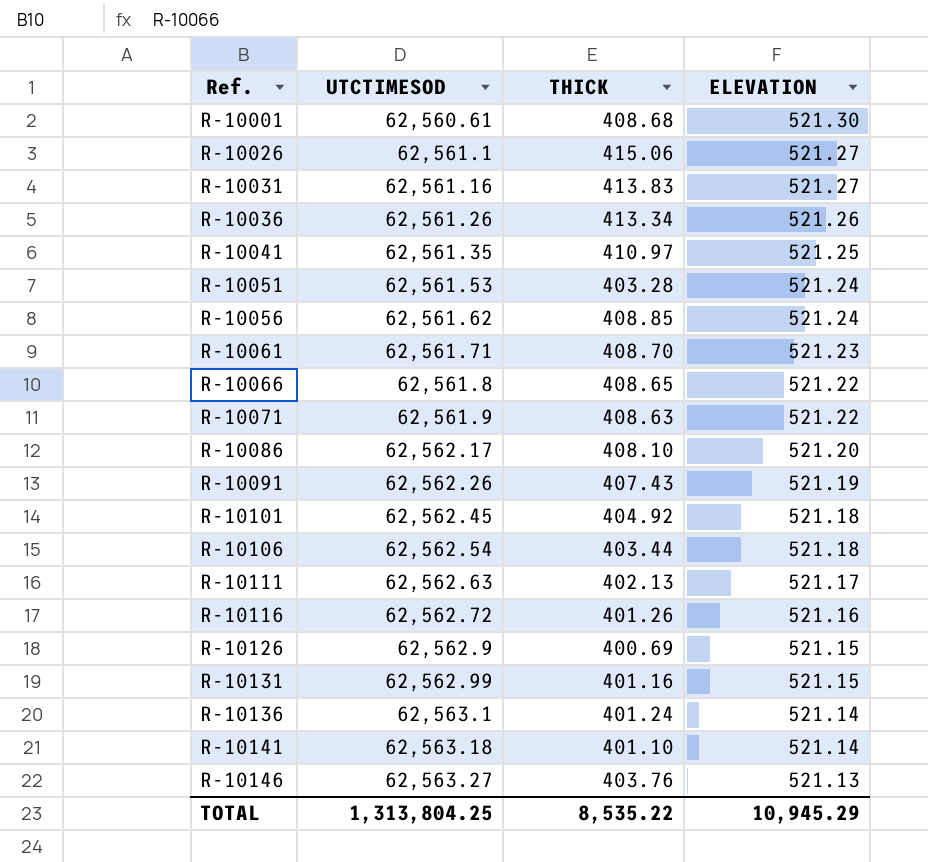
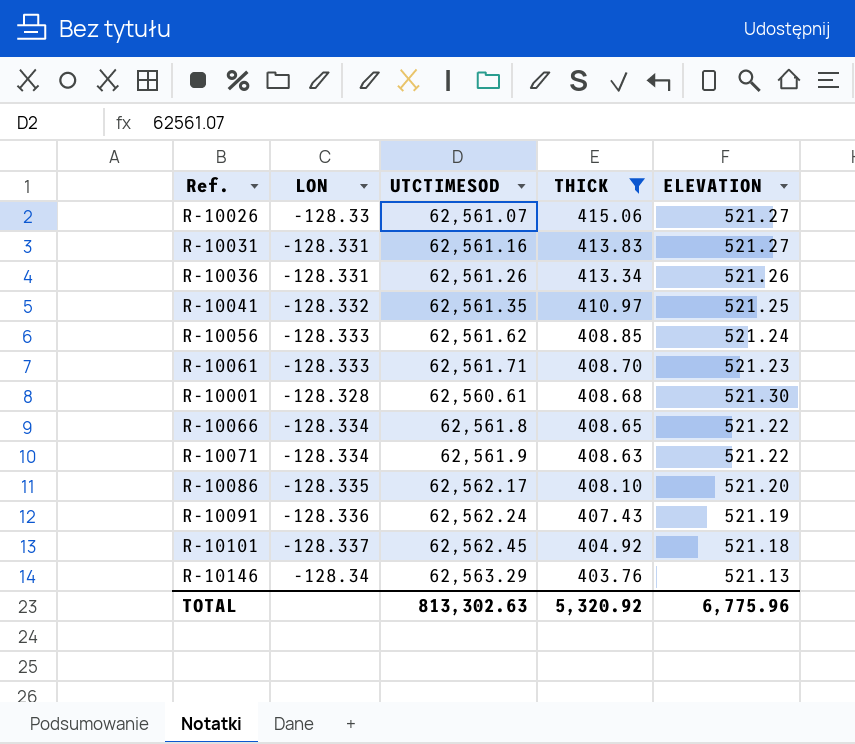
filter: none -> THICK >= 403.76
row order: Ref. ascending -> THICK descending
column LON | position: none -> 2
R-10026 | UTCTIMESOD: 62,561.1 -> 62,561.07
R-10091 | UTCTIMESOD: 62,562.26 -> 62,562.24
R-10146 | UTCTIMESOD: 62,563.27 -> 62,563.29
TOTAL | UTCTIMESOD: 1,313,804.25 -> 813,302.63
TOTAL | THICK: 8,535.22 -> 5,320.92
TOTAL | ELEVATION: 10,945.29 -> 6,775.96

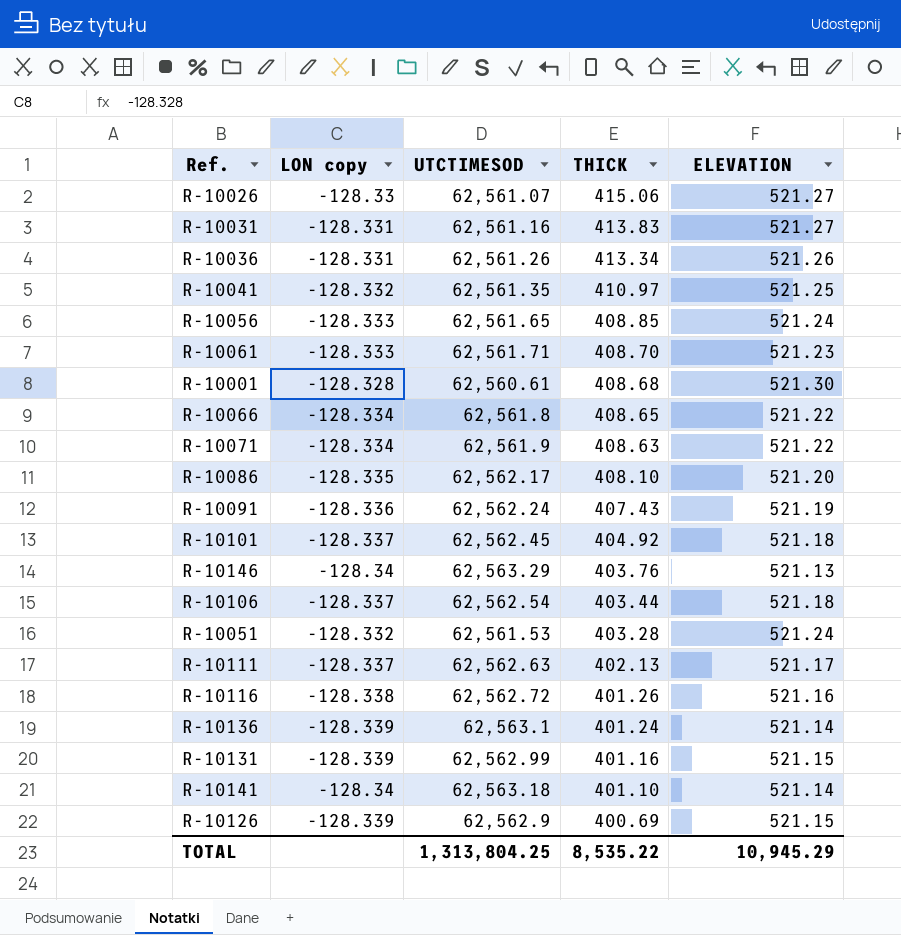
filter: THICK >= 403.76 -> none
column name: LON -> LON copy
R-10056 | UTCTIMESOD: 62,561.62 -> 62,561.65
TOTAL | UTCTIMESOD: 813,302.63 -> 1,313,804.25
TOTAL | THICK: 5,320.92 -> 8,535.22
TOTAL | ELEVATION: 6,775.96 -> 10,945.29

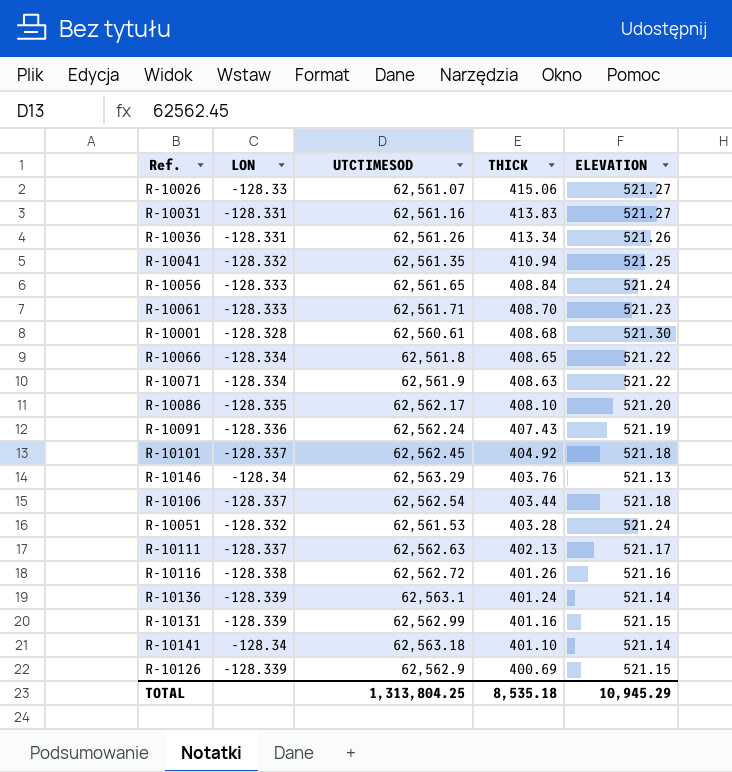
column name: LON copy -> LON
R-10041 | THICK: 410.97 -> 410.94
R-10056 | THICK: 408.85 -> 408.84
TOTAL | THICK: 8,535.22 -> 8,535.18

